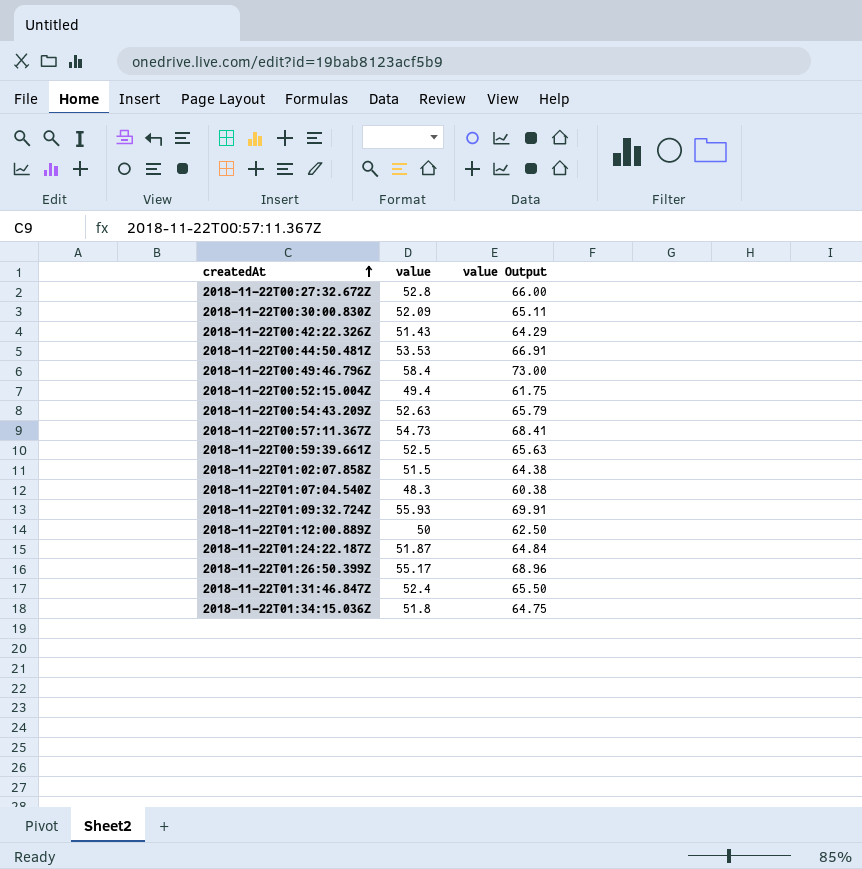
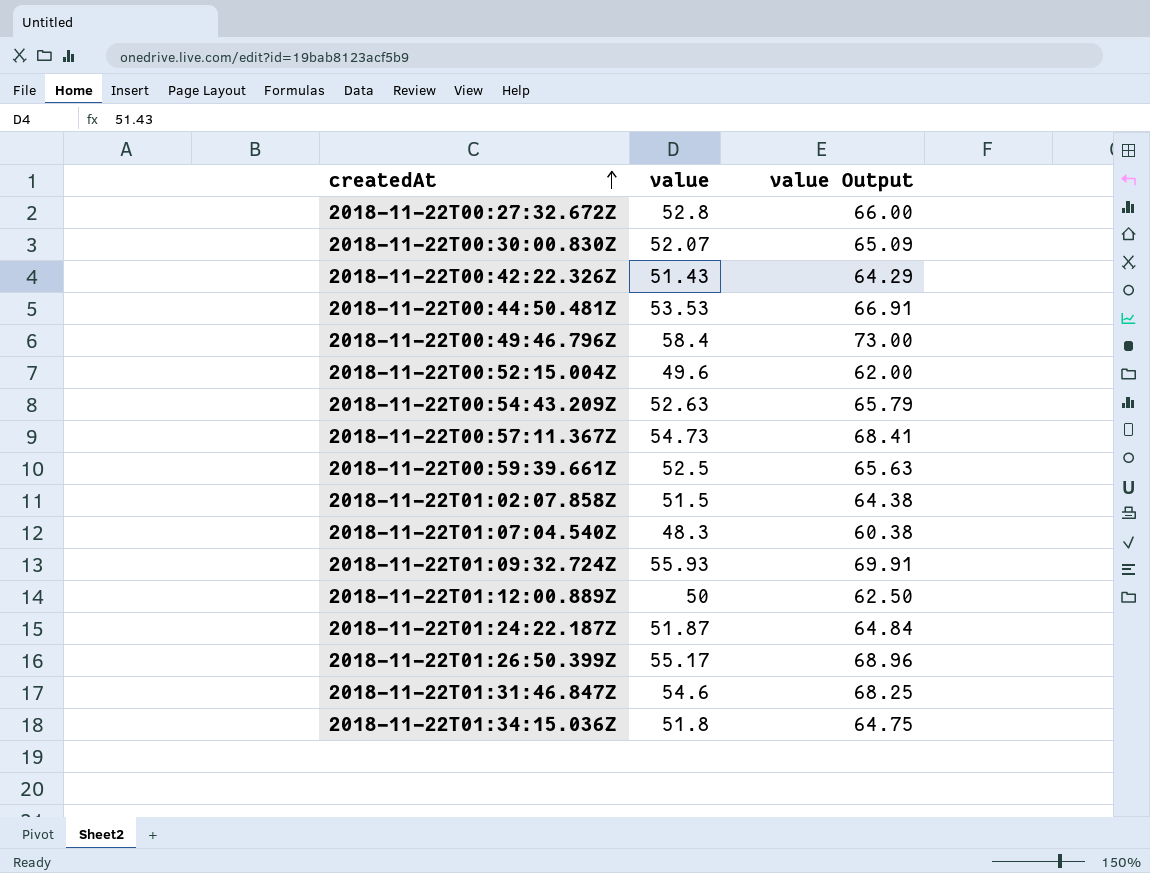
2018-11-22T00:30:00.830Z | value: 52.09 -> 52.07
2018-11-22T00:30:00.830Z | value Output: 65.11 -> 65.09
2018-11-22T00:52:15.004Z | value: 49.4 -> 49.6
2018-11-22T00:52:15.004Z | value Output: 61.75 -> 62.00
2018-11-22T01:31:46.847Z | value: 52.4 -> 54.6
2018-11-22T01:31:46.847Z | value Output: 65.50 -> 68.25

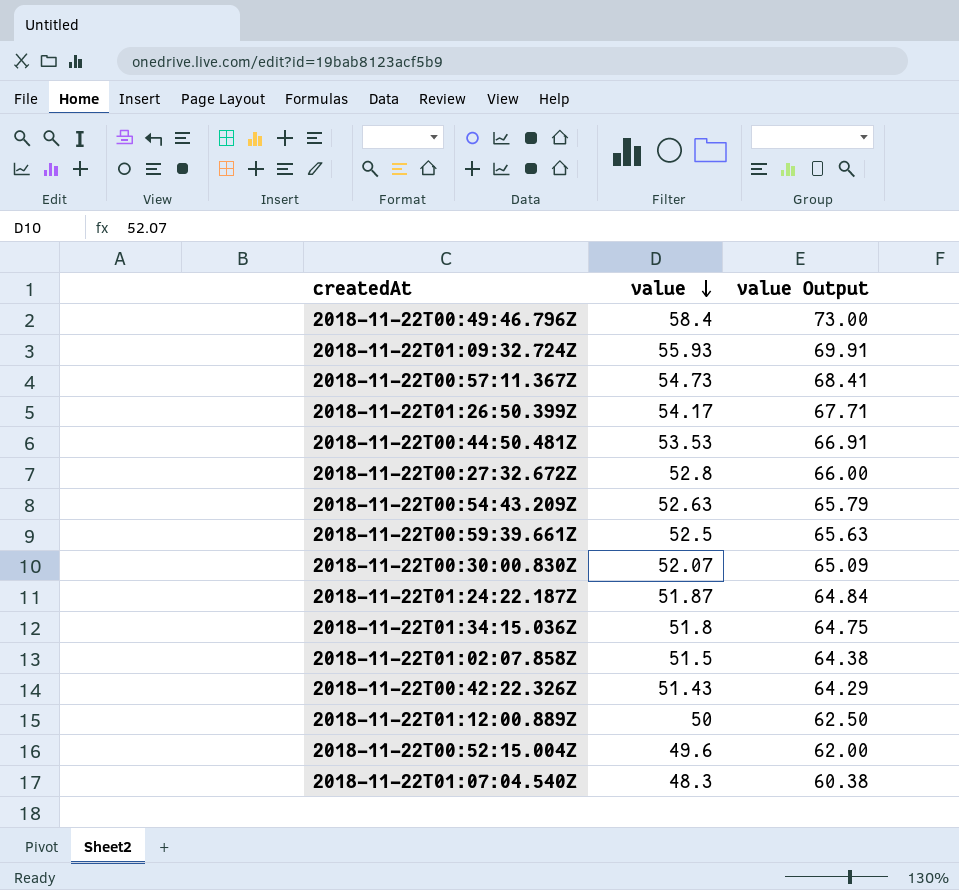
row order: createdAt ascending -> value descending
row 2018-11-22T01:31:46.847Z: 54.6 | 68.25 -> none
2018-11-22T01:26:50.399Z | value: 55.17 -> 54.17
2018-11-22T01:26:50.399Z | value Output: 68.96 -> 67.71

